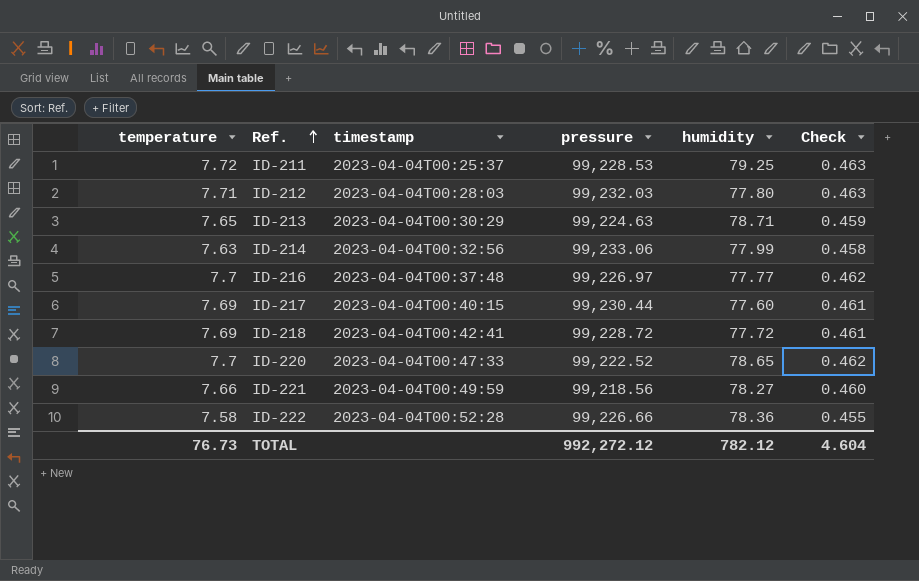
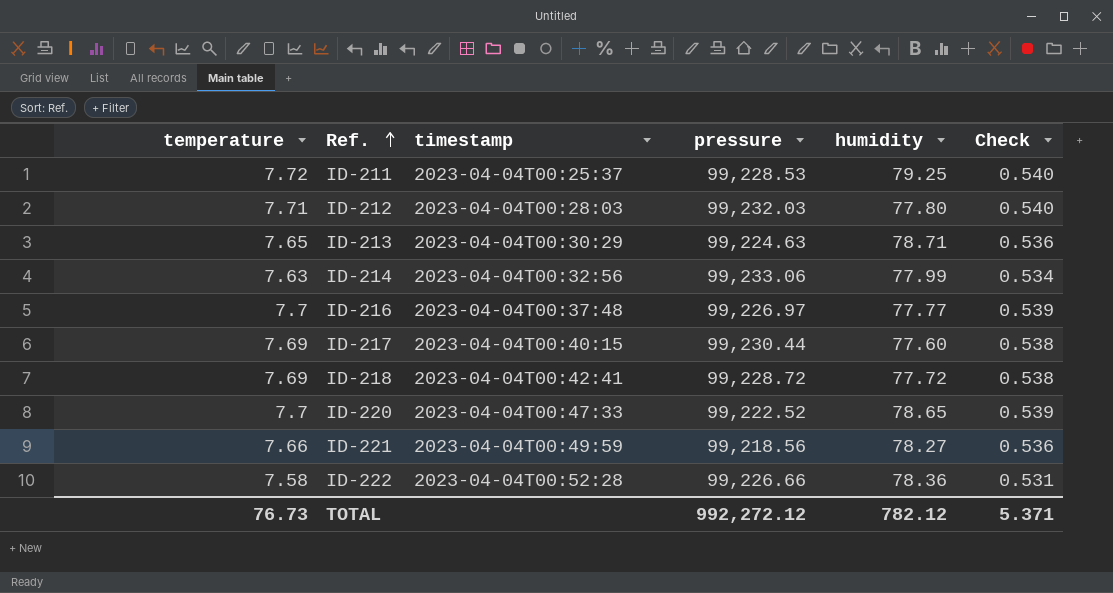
column Check | formula: [temperature] * 0.06 -> [temperature] * 0.07
TOTAL | Check: 4.604 -> 5.371

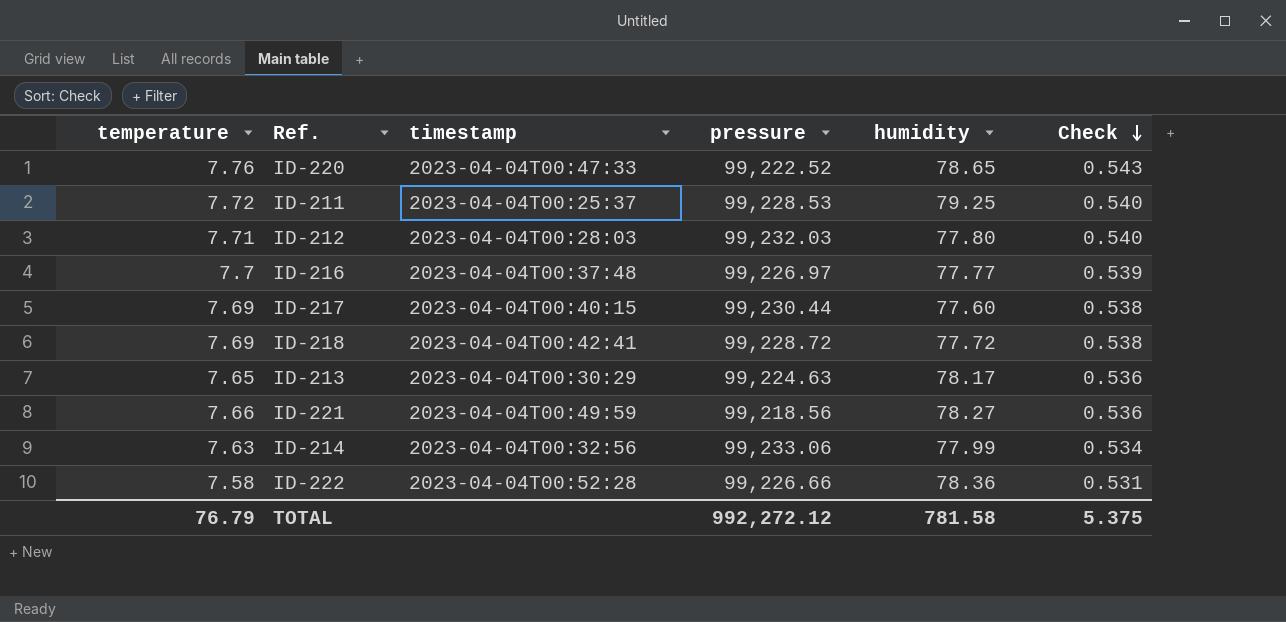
row order: Ref. ascending -> Check descending
ID-220 | temperature: 7.7 -> 7.76
ID-220 | Check: 0.539 -> 0.543
ID-213 | humidity: 78.71 -> 78.17
TOTAL | temperature: 76.73 -> 76.79
TOTAL | humidity: 782.12 -> 781.58
TOTAL | Check: 5.371 -> 5.375

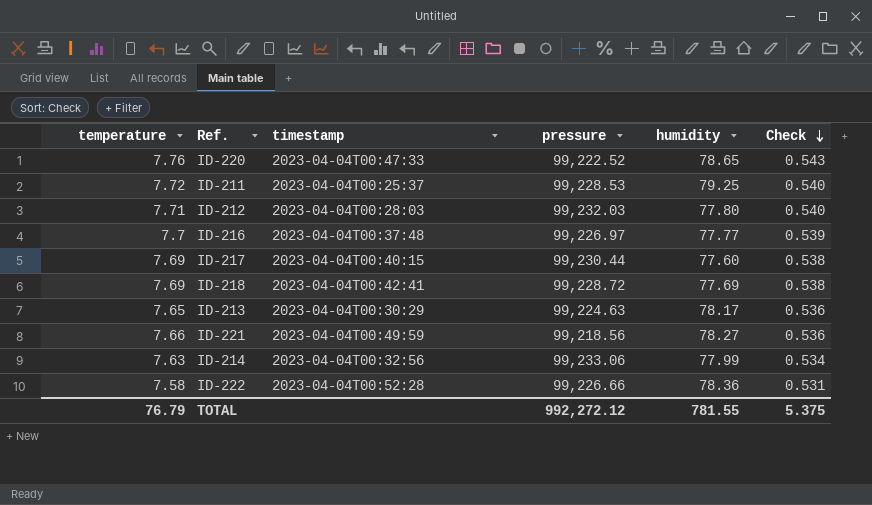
ID-218 | humidity: 77.72 -> 77.69
TOTAL | humidity: 781.58 -> 781.55

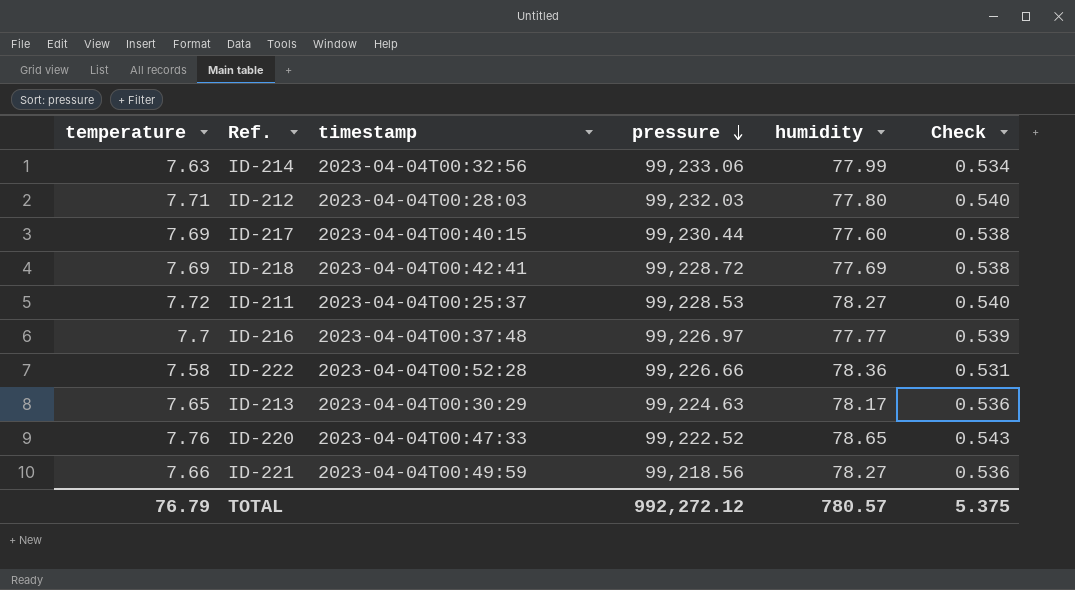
row order: Check descending -> pressure descending
ID-211 | humidity: 79.25 -> 78.27
TOTAL | humidity: 781.55 -> 780.57

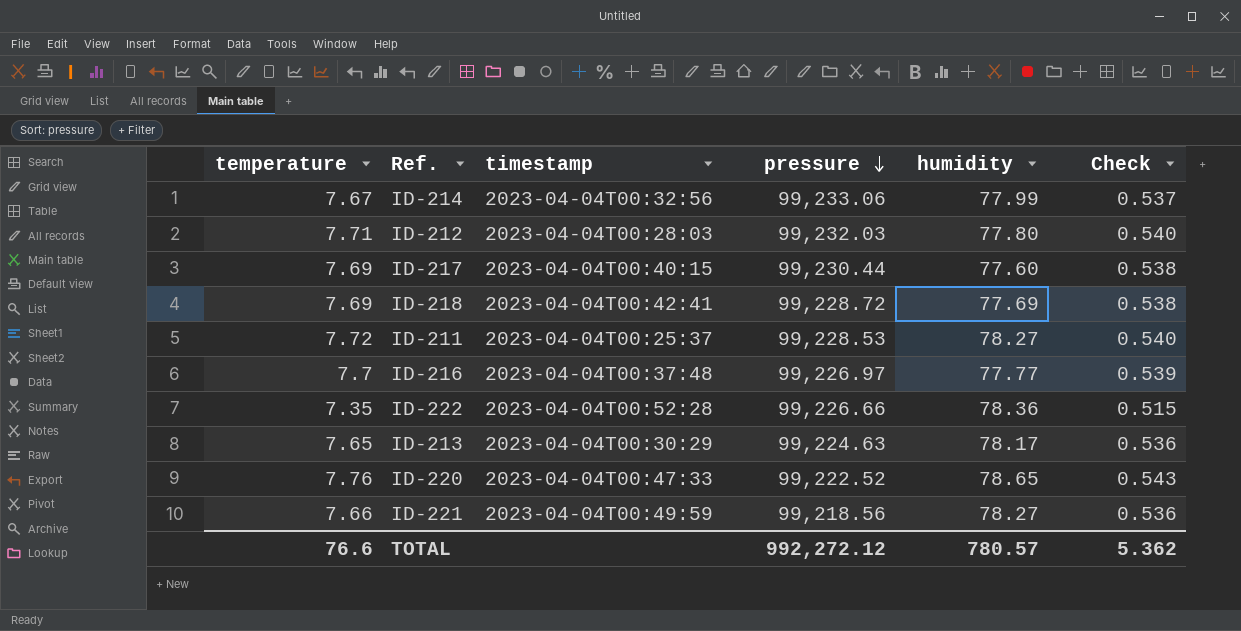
ID-214 | temperature: 7.63 -> 7.67
ID-214 | Check: 0.534 -> 0.537
ID-222 | temperature: 7.58 -> 7.35
ID-222 | Check: 0.531 -> 0.515
TOTAL | temperature: 76.79 -> 76.6
TOTAL | Check: 5.375 -> 5.362

